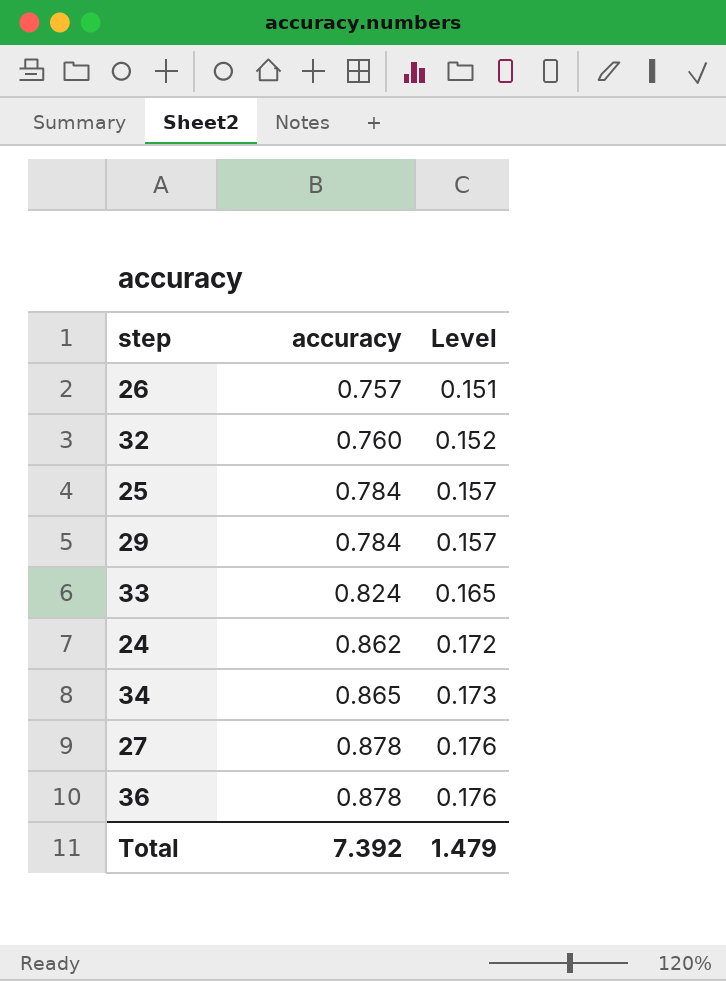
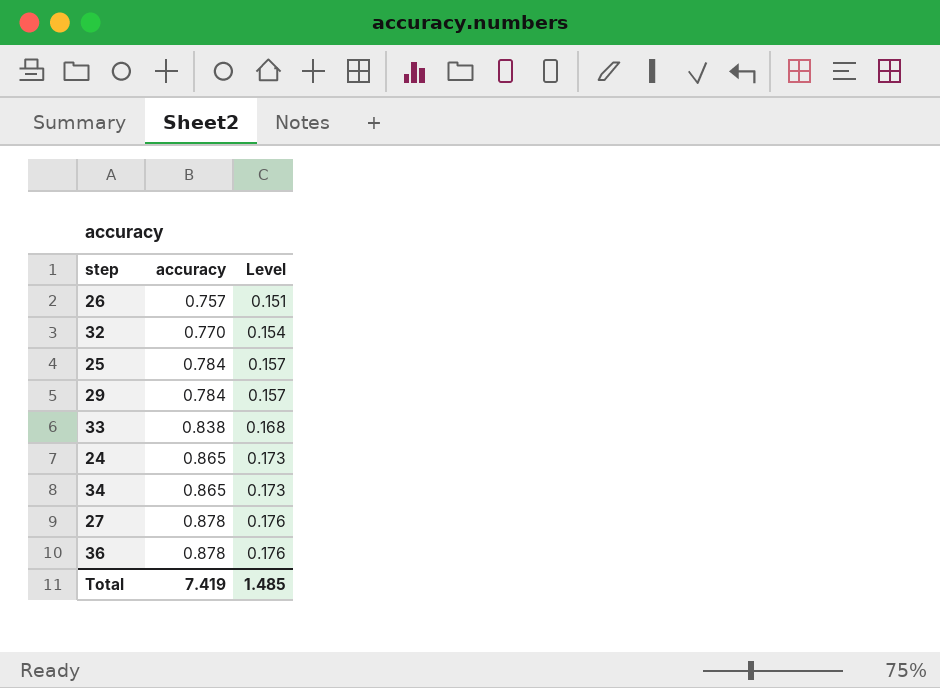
32 | accuracy: 0.760 -> 0.770
32 | Level: 0.152 -> 0.154
33 | accuracy: 0.824 -> 0.838
33 | Level: 0.165 -> 0.168
24 | accuracy: 0.862 -> 0.865
24 | Level: 0.172 -> 0.173
Total | accuracy: 7.392 -> 7.419
Total | Level: 1.479 -> 1.485

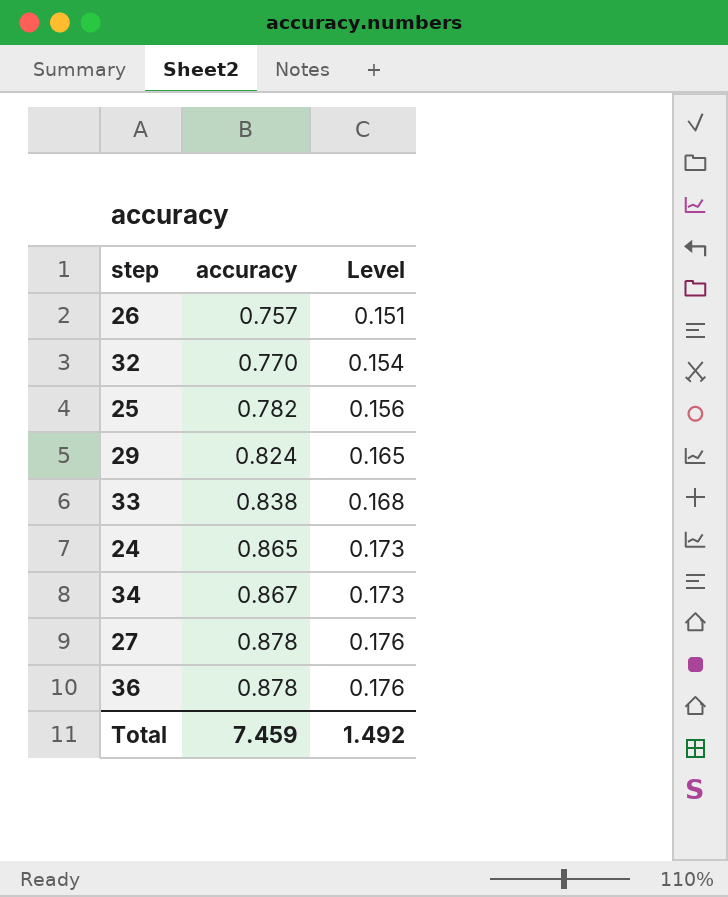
25 | accuracy: 0.784 -> 0.782
25 | Level: 0.157 -> 0.156
29 | accuracy: 0.784 -> 0.824
29 | Level: 0.157 -> 0.165
34 | accuracy: 0.865 -> 0.867
Total | accuracy: 7.419 -> 7.459
Total | Level: 1.485 -> 1.492

